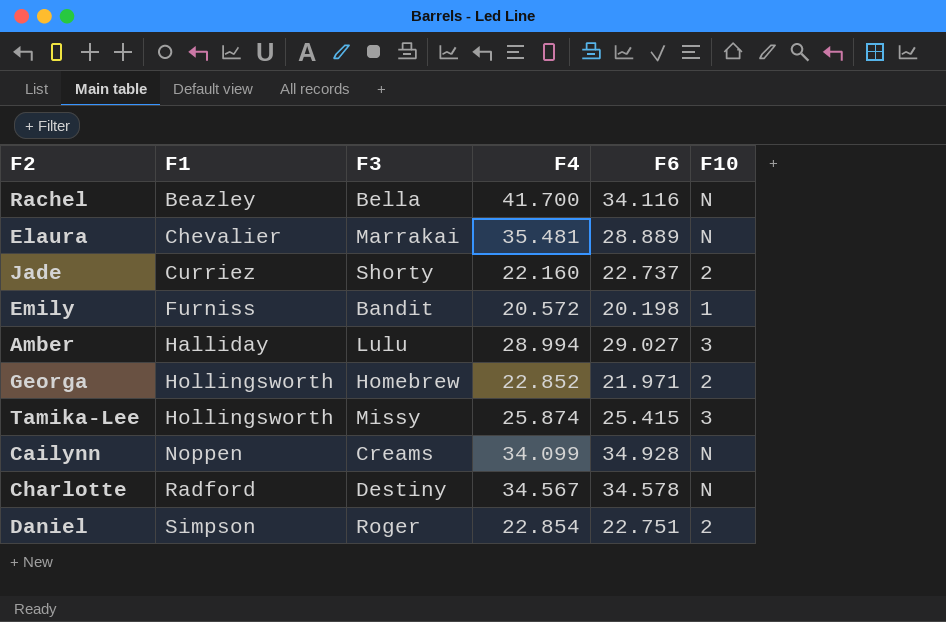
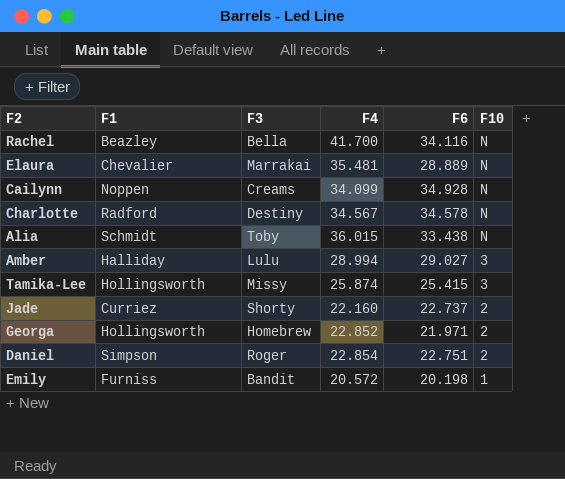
row order: F1 ascending -> F10 descending
row Alia: none -> Schmidt | Toby | 36.015 | 33.438 | N

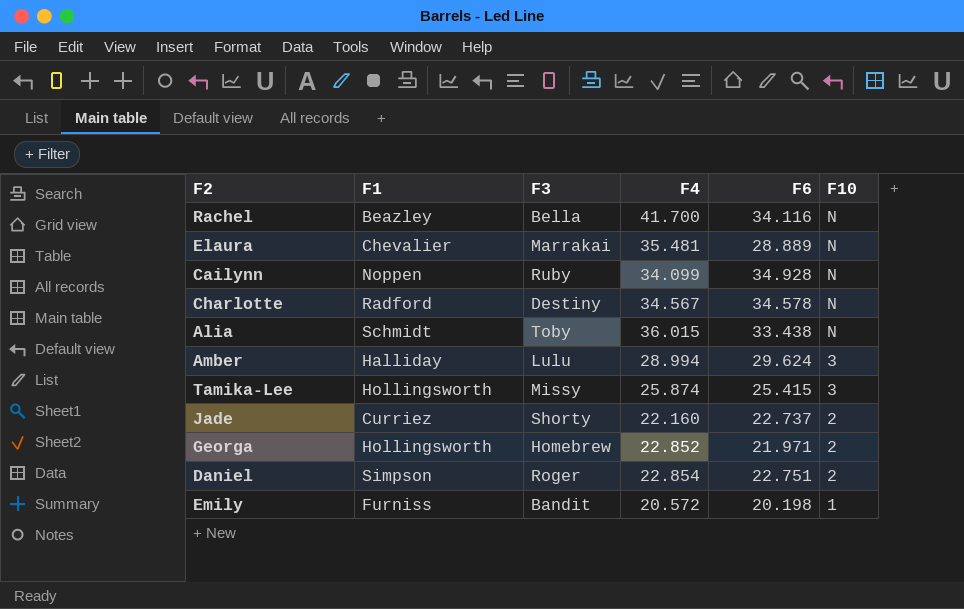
Cailynn | F3: Creams -> Ruby
Amber | F6: 29.027 -> 29.624

